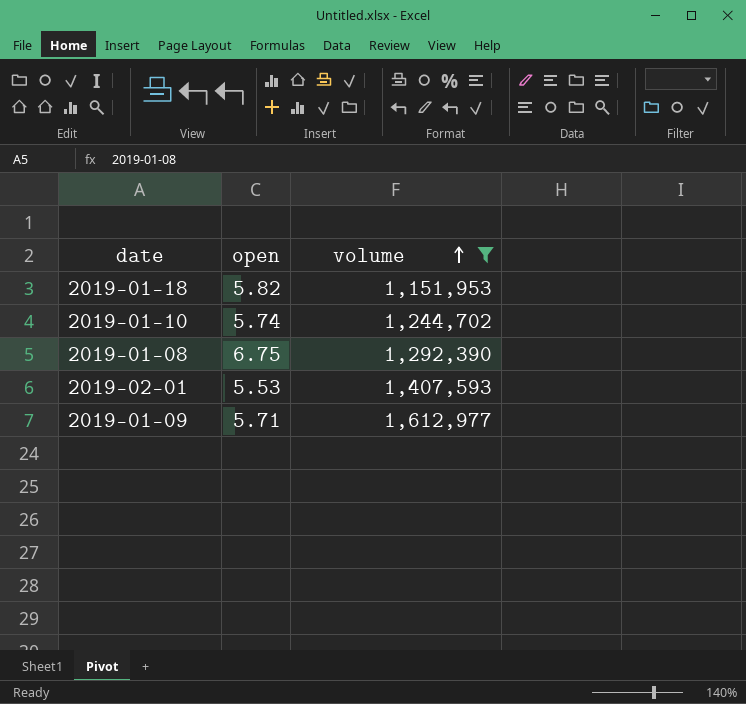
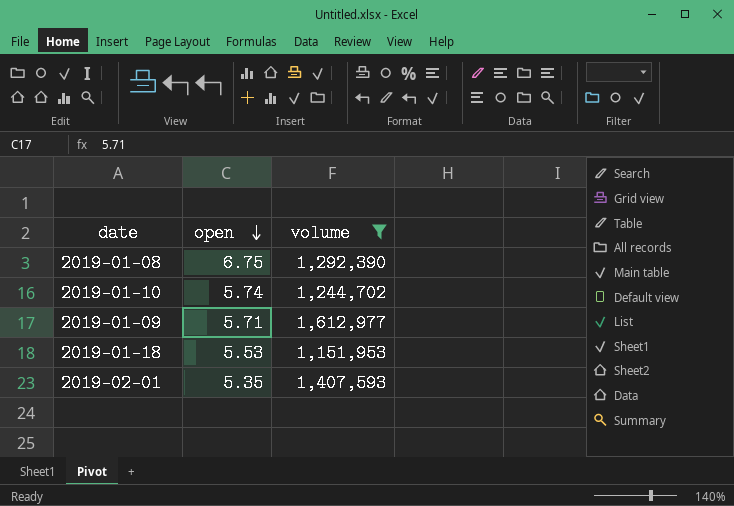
row order: volume ascending -> open descending
2019-01-18 | open: 5.82 -> 5.53
2019-02-01 | open: 5.53 -> 5.35

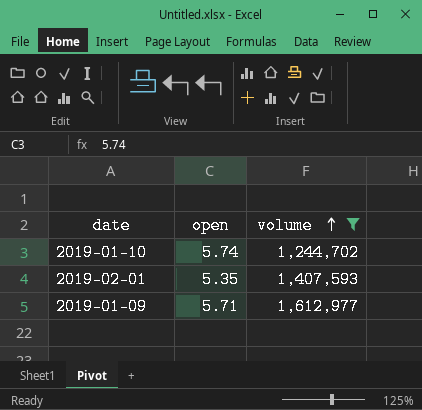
row order: open descending -> volume ascending
row 2019-01-08: 6.75 | 1,292,390 -> none
row 2019-01-18: 5.53 | 1,151,953 -> none

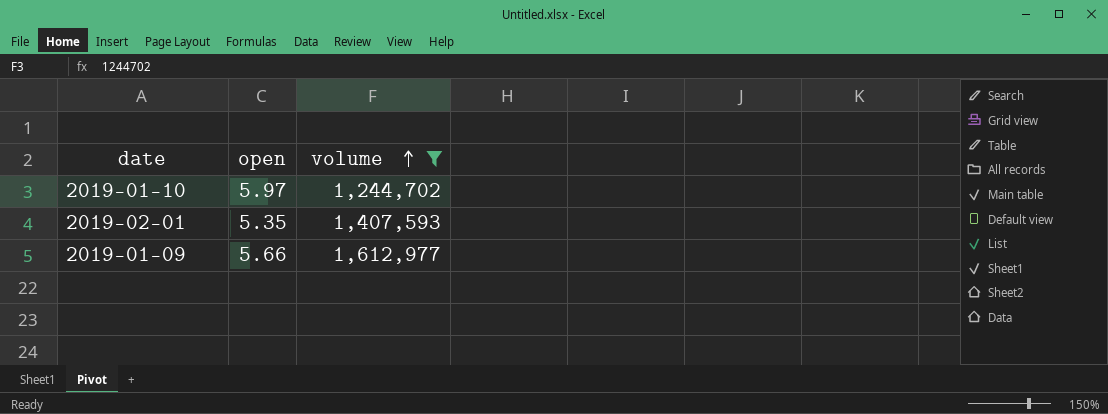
2019-01-10 | open: 5.74 -> 5.97
2019-01-09 | open: 5.71 -> 5.66

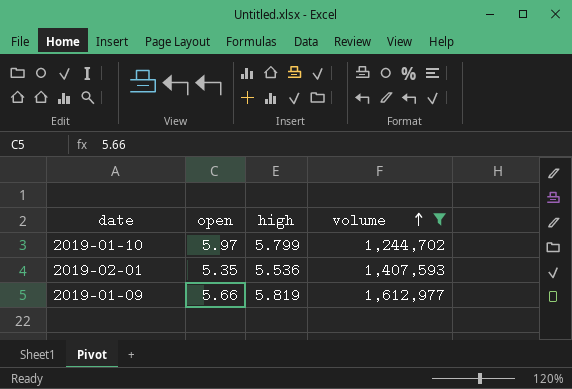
column high | position: none -> 3

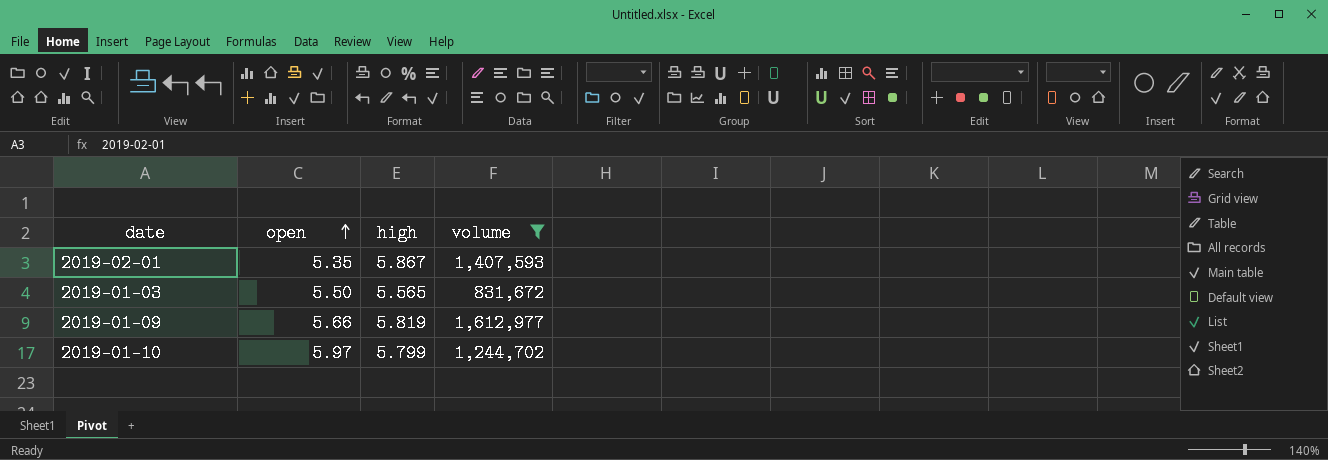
row order: volume ascending -> open ascending
2019-02-01 | high: 5.536 -> 5.867
row 2019-01-03: none -> 5.50 | 5.565 | 831,672

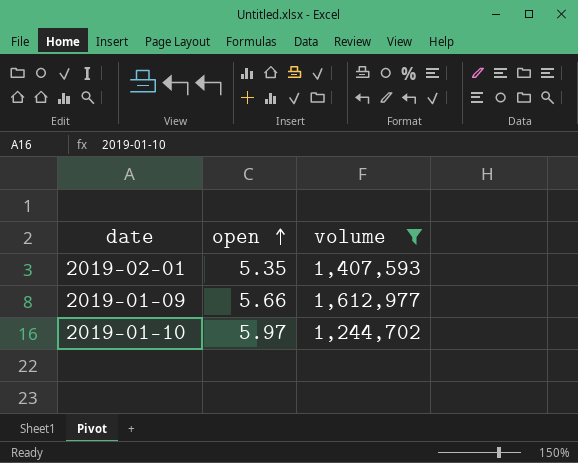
column high | position: 3 -> none
row 2019-01-03: 5.50 | 5.565 | 831,672 -> none

